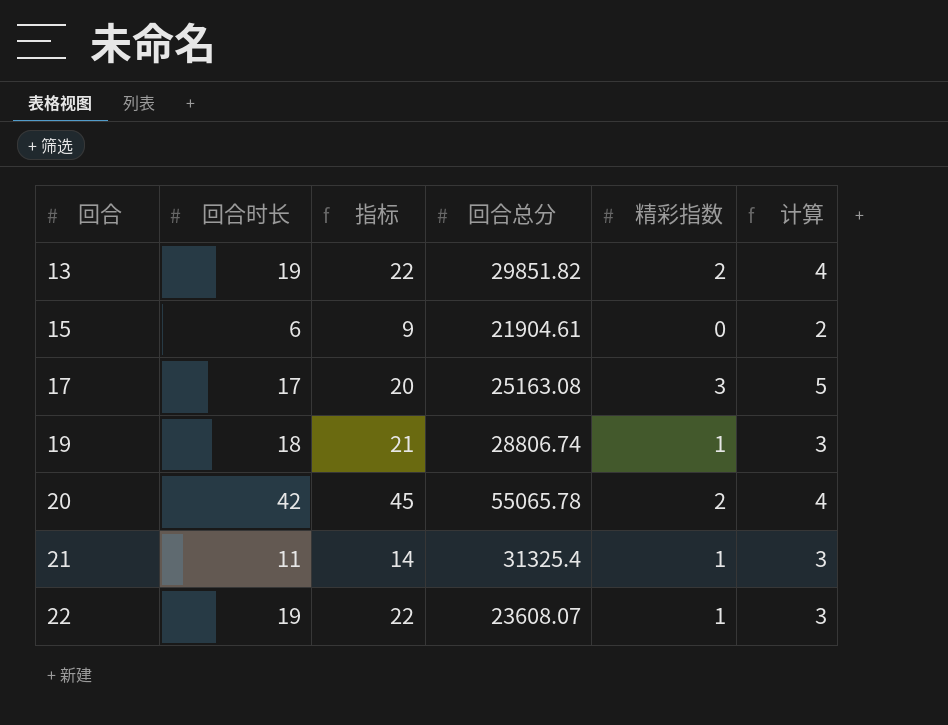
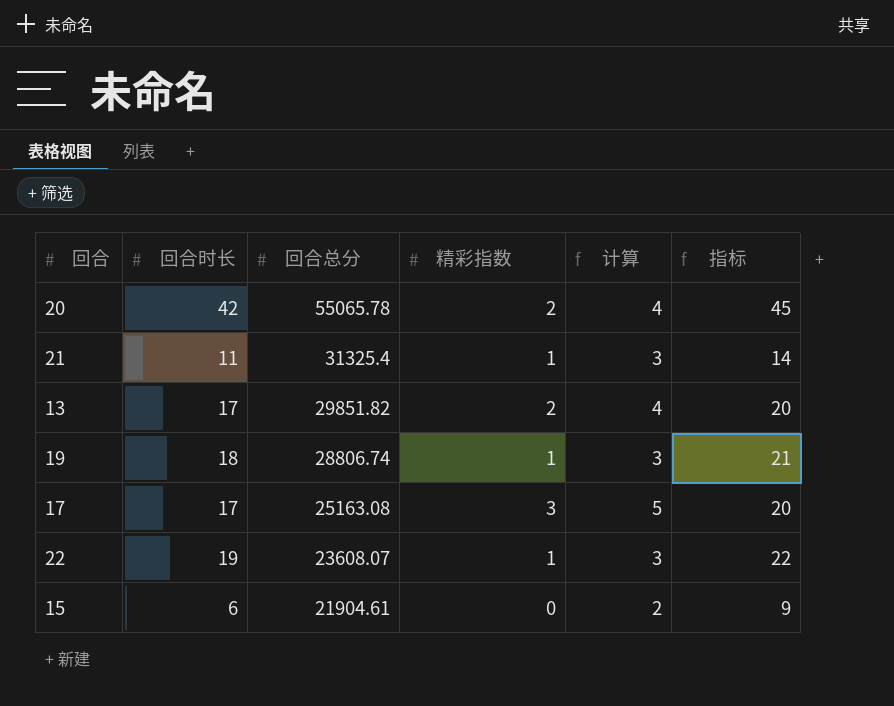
row order: 回合 ascending -> 回合总分 descending
column 指标 | position: 3 -> 6
13 | 回合时长: 19 -> 17
13 | 指标: 22 -> 20

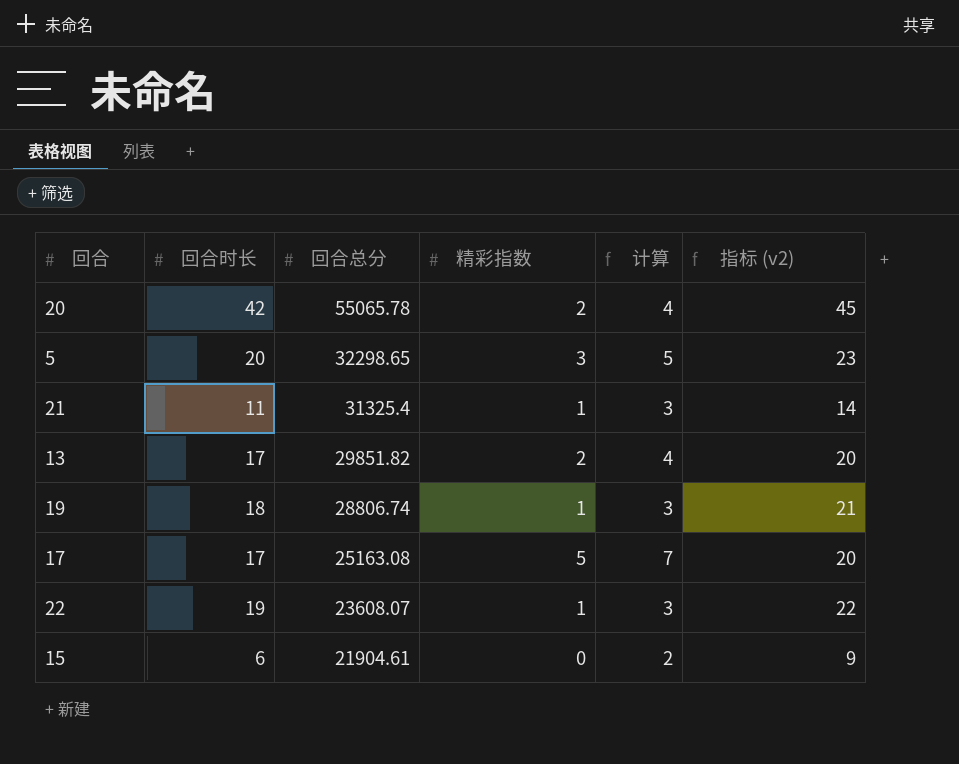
column name: 指标 -> 指标 (v2)
row 5: none -> 20 | 32298.65 | 3 | 5 | 23
17 | 精彩指数: 3 -> 5
17 | 计算: 5 -> 7

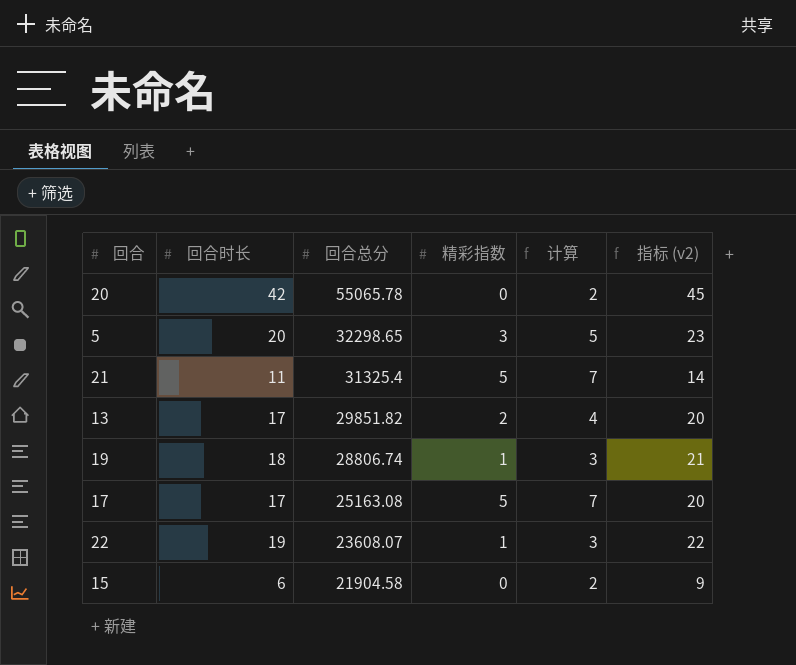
20 | 精彩指数: 2 -> 0
20 | 计算: 4 -> 2
21 | 精彩指数: 1 -> 5
21 | 计算: 3 -> 7
15 | 回合总分: 21904.61 -> 21904.58

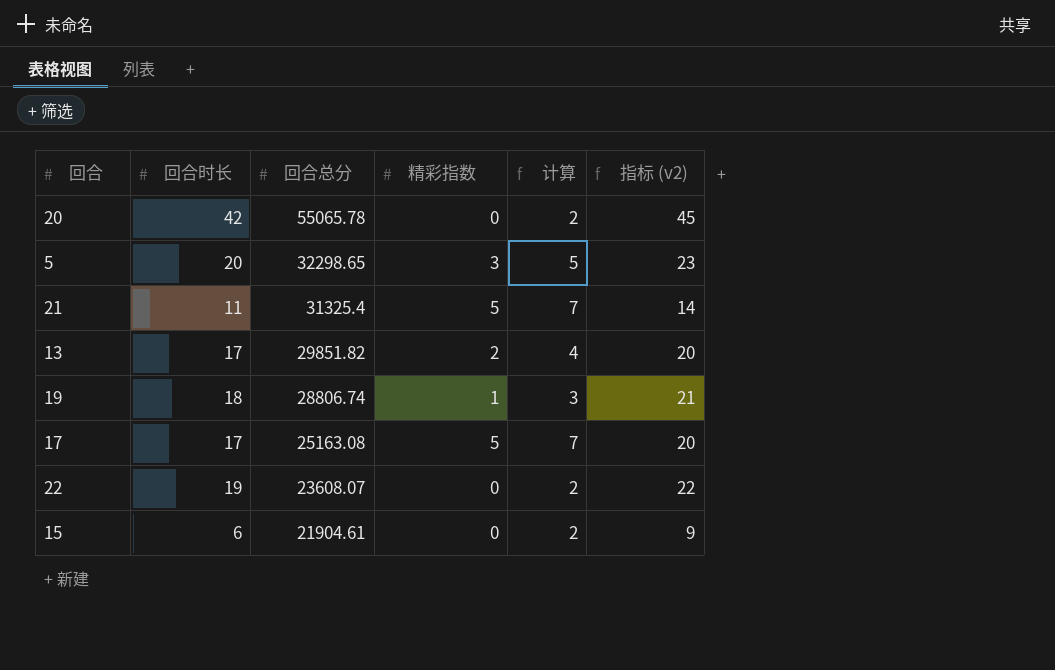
22 | 精彩指数: 1 -> 0
22 | 计算: 3 -> 2
15 | 回合总分: 21904.58 -> 21904.61

